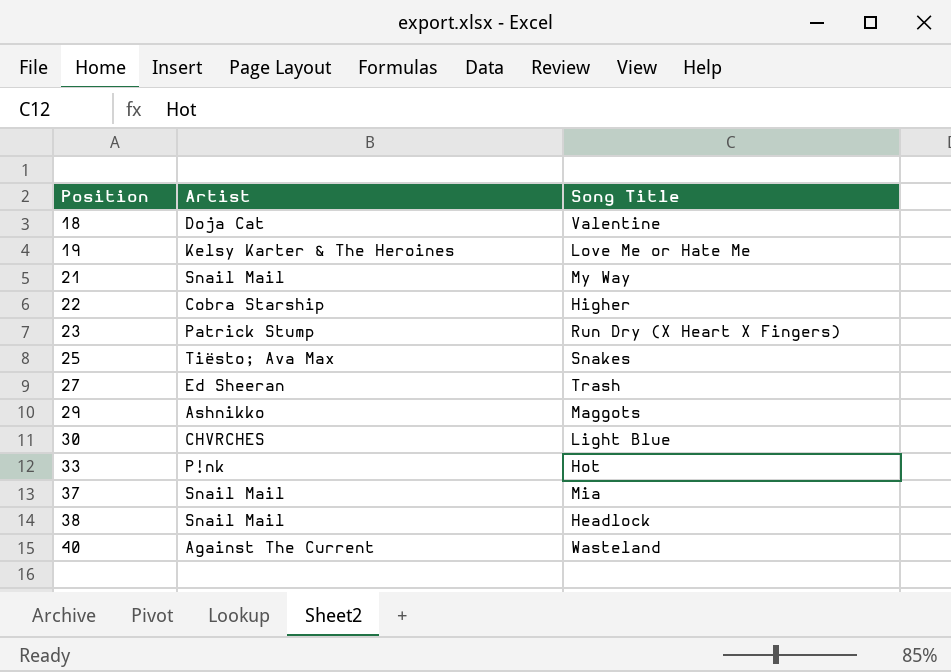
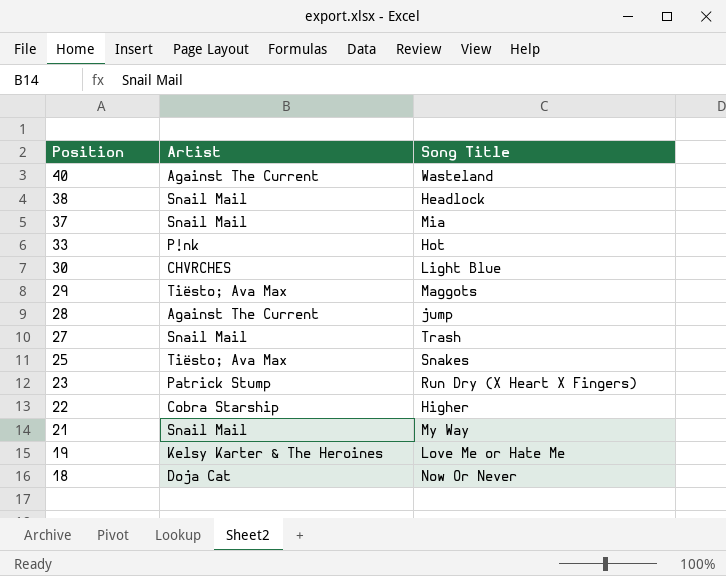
row order: Position ascending -> Position descending
29 | Artist: Ashnikko -> Tiësto; Ava Max
row 28: none -> Against The Current | jump
27 | Artist: Ed Sheeran -> Snail Mail
18 | Song Title: Valentine -> Now Or Never

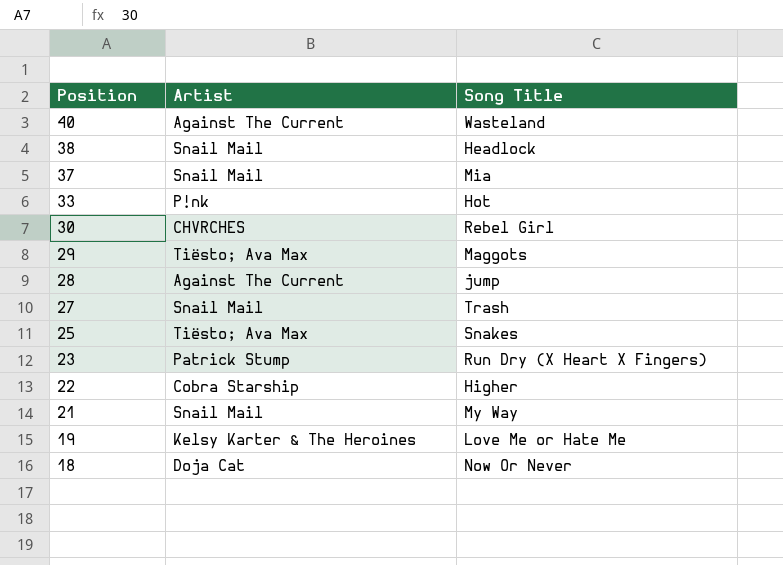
30 | Song Title: Light Blue -> Rebel Girl

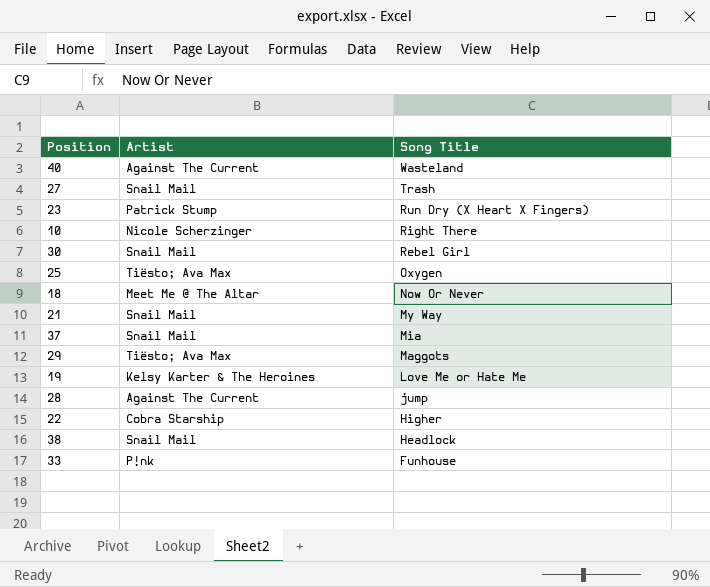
row order: Position descending -> Song Title descending
row 10: none -> Nicole Scherzinger | Right There
30 | Artist: CHVRCHES -> Snail Mail
25 | Song Title: Snakes -> Oxygen
18 | Artist: Doja Cat -> Meet Me @ The Altar
33 | Song Title: Hot -> Funhouse

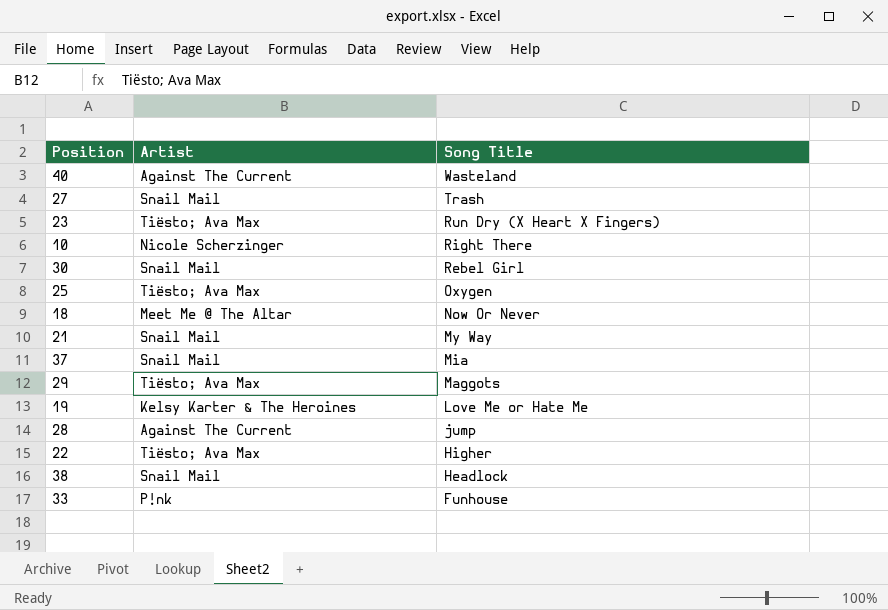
23 | Artist: Patrick Stump -> Tiësto; Ava Max
22 | Artist: Cobra Starship -> Tiësto; Ava Max

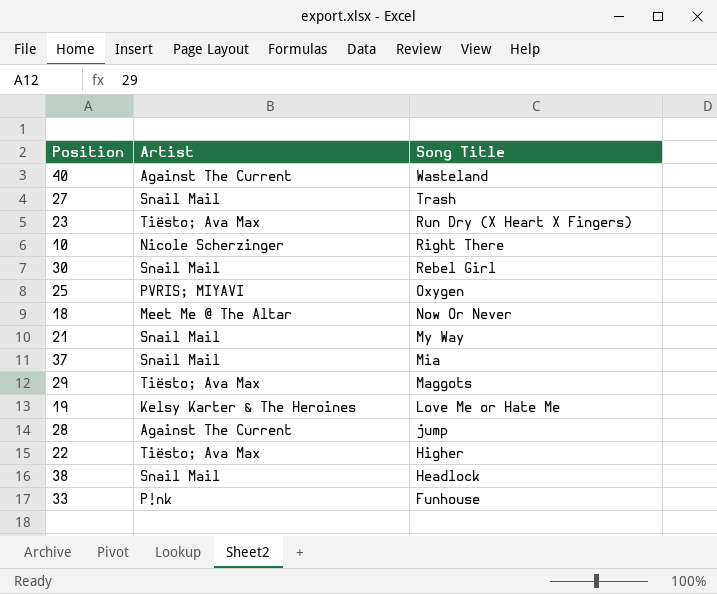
25 | Artist: Tiësto; Ava Max -> PVRIS; MIYAVI

